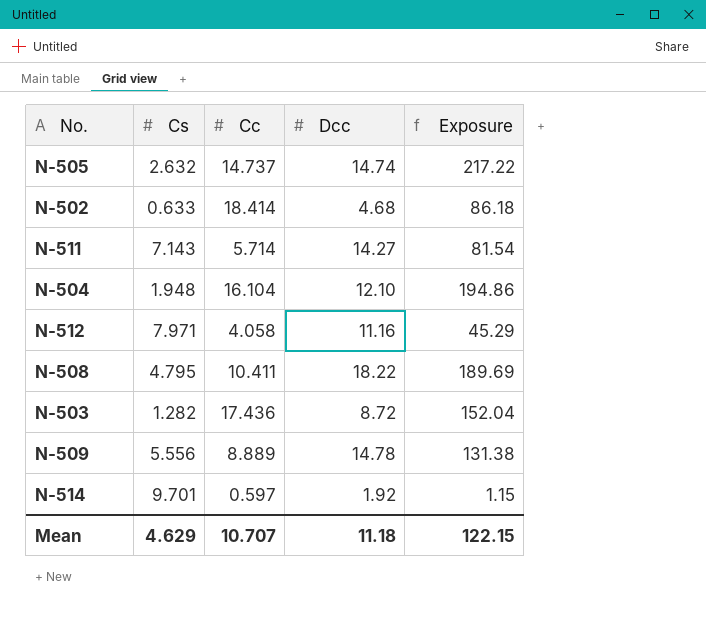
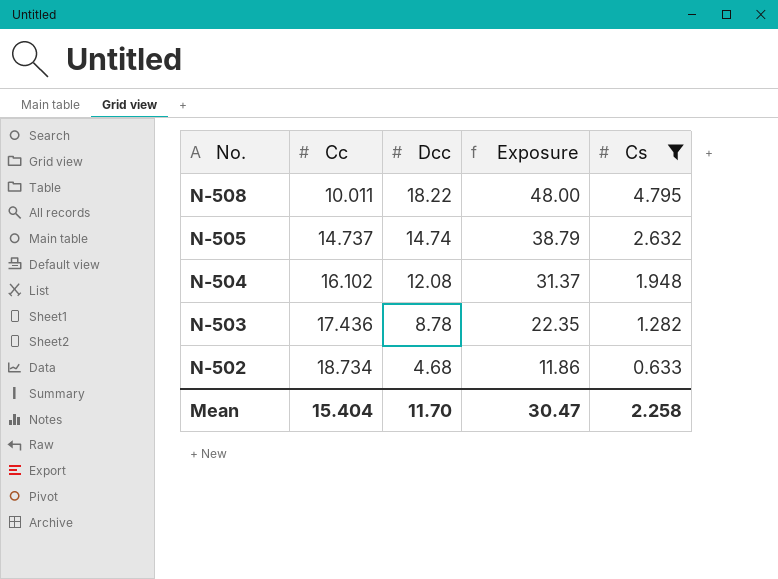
filter: none -> Cs <= 4.795
row order: none -> No. descending
column Exposure | formula: [Cc] * [Dcc] -> [Cc] * [Cs]
column Cs | position: 2 -> 5
N-508 | Cc: 10.411 -> 10.011
N-504 | Cc: 16.104 -> 16.102
N-504 | Dcc: 12.10 -> 12.08
N-503 | Dcc: 8.72 -> 8.78
N-502 | Cc: 18.414 -> 18.734
Mean | Cc: 10.707 -> 15.404
Mean | Dcc: 11.18 -> 11.70
Mean | Exposure: 122.15 -> 30.47
Mean | Cs: 4.629 -> 2.258

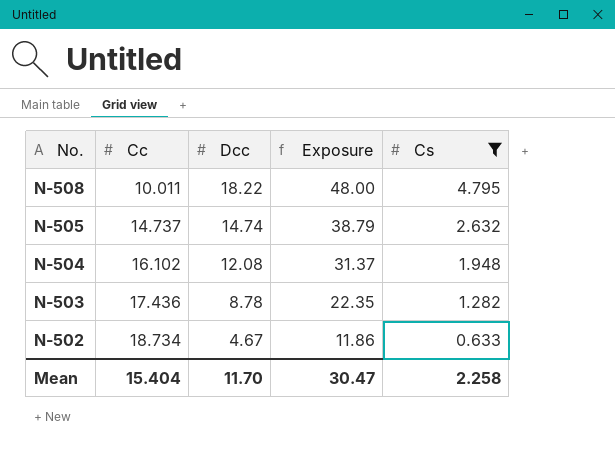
N-502 | Dcc: 4.68 -> 4.67

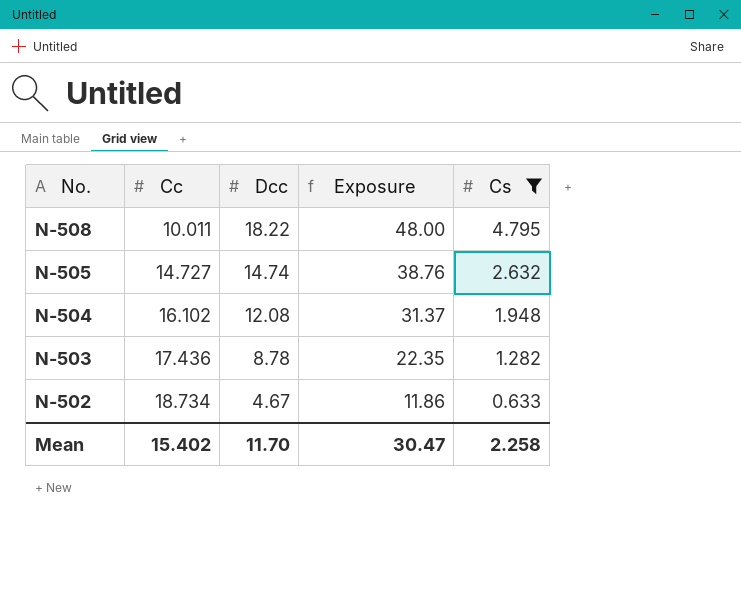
N-505 | Cc: 14.737 -> 14.727
N-505 | Exposure: 38.79 -> 38.76
Mean | Cc: 15.404 -> 15.402

